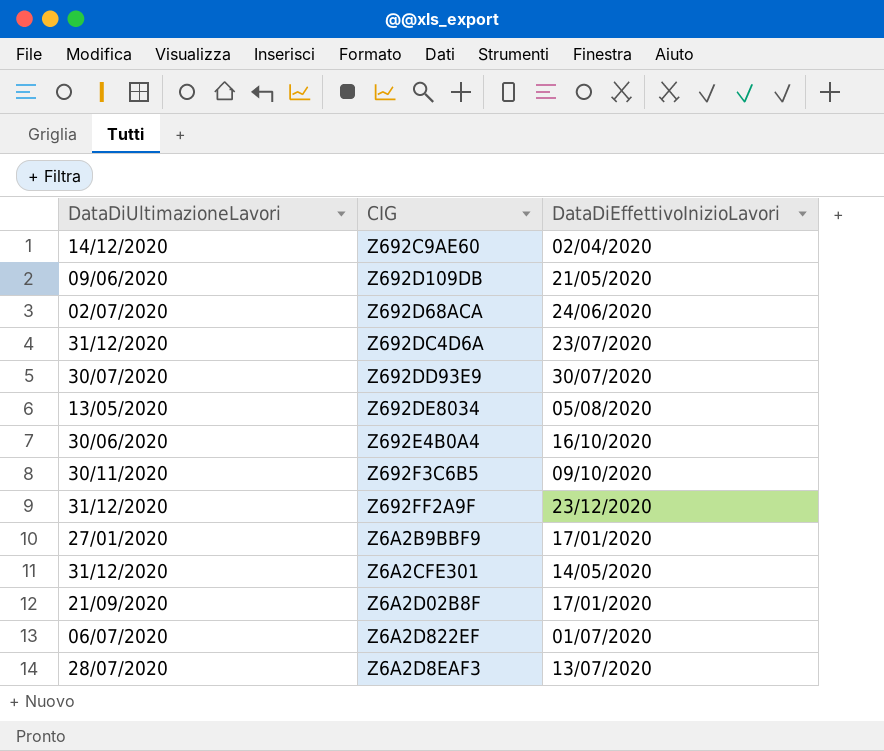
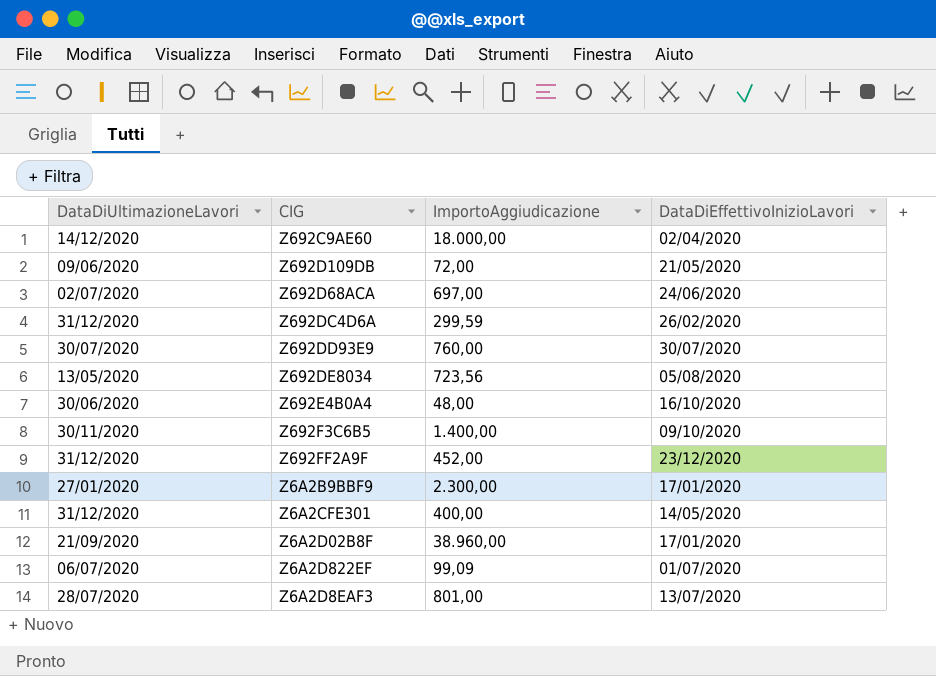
column ImportoAggiudicazione | position: none -> 3
Z692DC4D6A | DataDiEffettivoInizioLavori: 23/07/2020 -> 26/02/2020

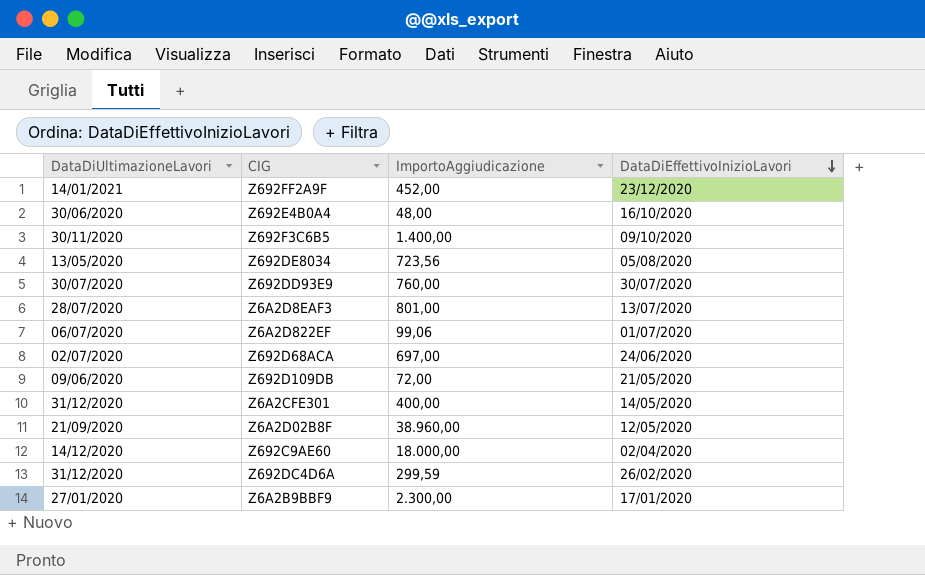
row order: none -> DataDiEffettivoInizioLavori descending
Z692FF2A9F | DataDiUltimazioneLavori: 31/12/2020 -> 14/01/2021
Z6A2D822EF | ImportoAggiudicazione: 99,09 -> 99,06
Z6A2D02B8F | DataDiEffettivoInizioLavori: 17/01/2020 -> 12/05/2020

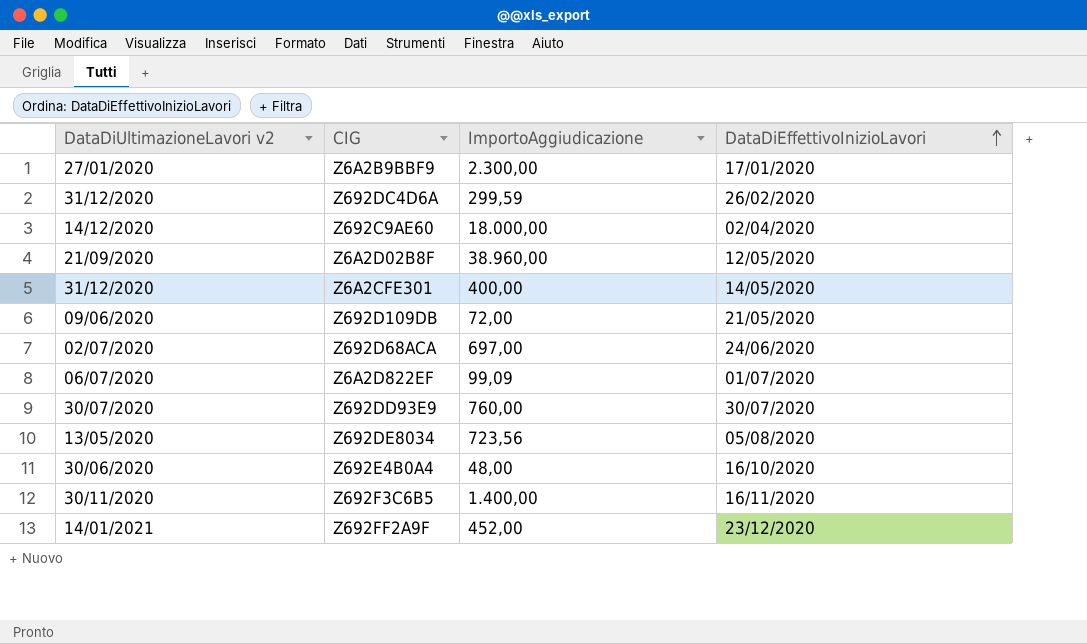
row order: DataDiEffettivoInizioLavori descending -> DataDiEffettivoInizioLavori ascending
column name: DataDiUltimazioneLavori -> DataDiUltimazioneLavori v2
row Z6A2D8EAF3: 28/07/2020 | 801,00 | 13/07/2020 -> none
Z6A2D822EF | ImportoAggiudicazione: 99,06 -> 99,09
Z692F3C6B5 | DataDiEffettivoInizioLavori: 09/10/2020 -> 16/11/2020

